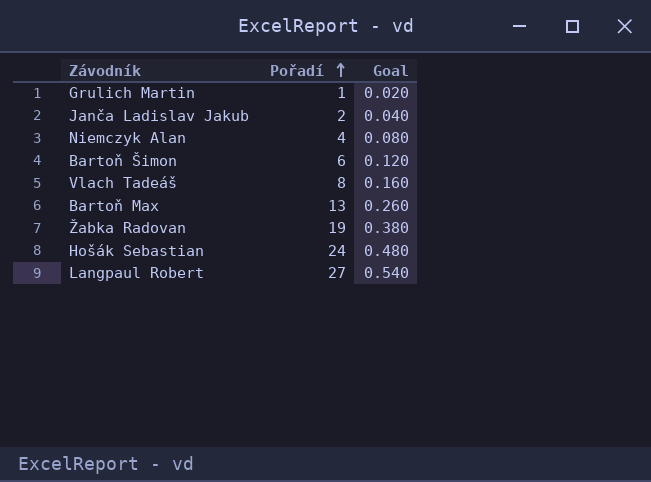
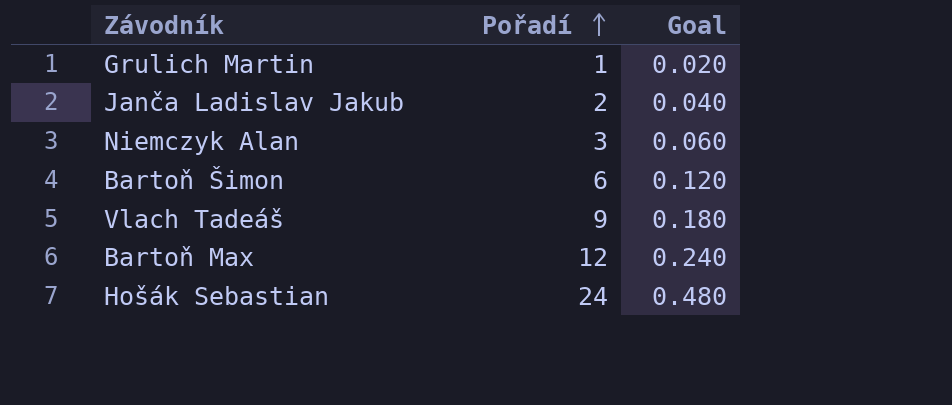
row Žabka Radovan: 19 | 0.380 -> none
row Langpaul Robert: 27 | 0.540 -> none
Niemczyk Alan | Pořadí: 4 -> 3
Niemczyk Alan | Goal: 0.080 -> 0.060
Vlach Tadeáš | Pořadí: 8 -> 9
Vlach Tadeáš | Goal: 0.160 -> 0.180
Bartoň Max | Pořadí: 13 -> 12
Bartoň Max | Goal: 0.260 -> 0.240

